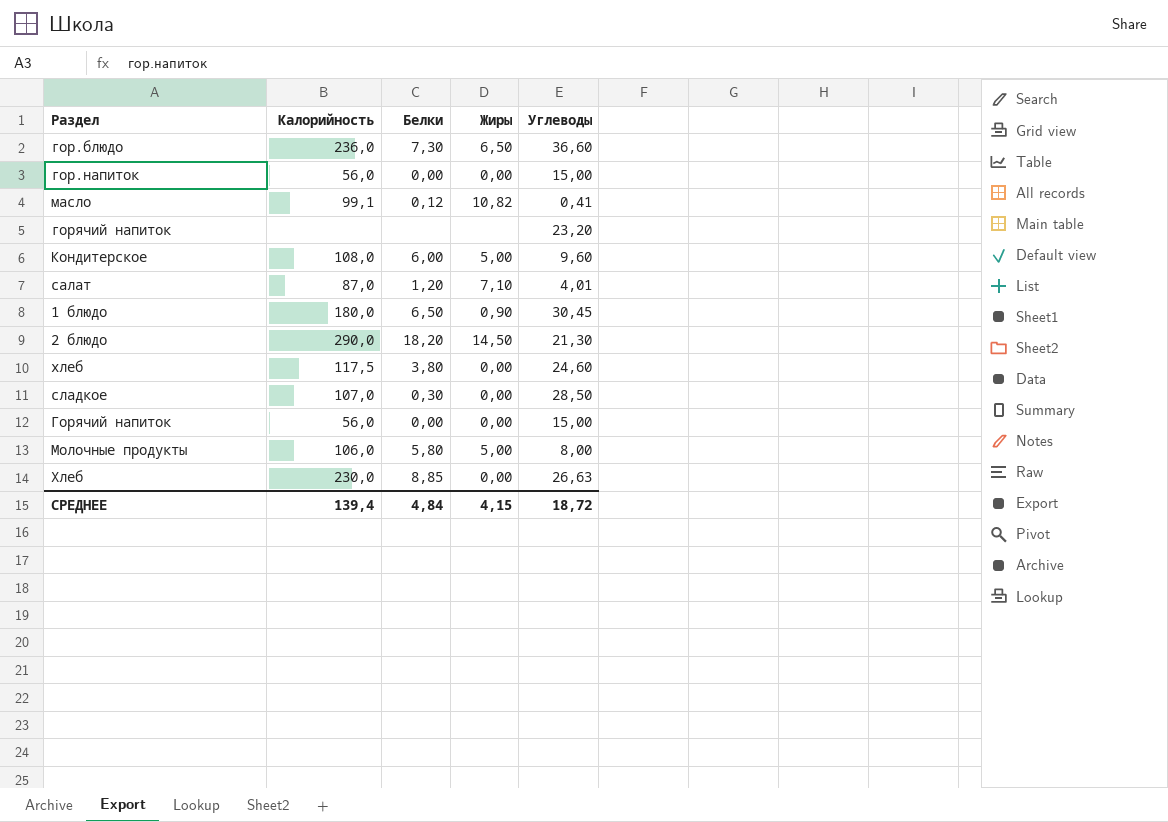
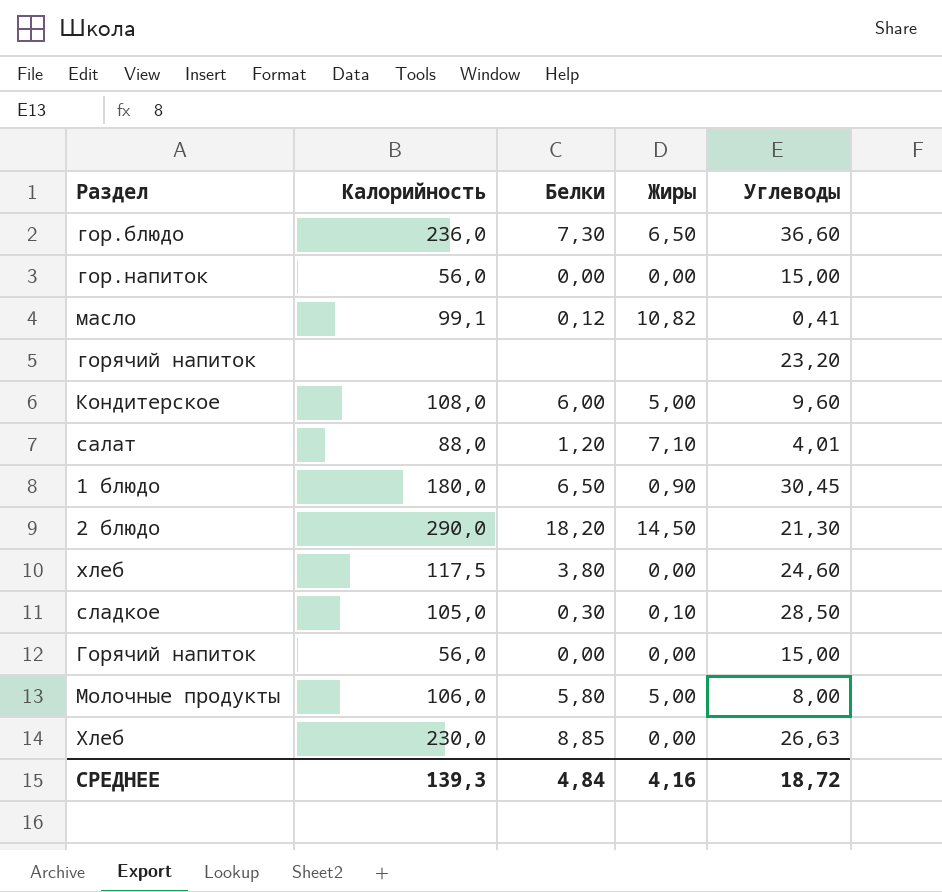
салат | Калорийность: 87,0 -> 88,0
сладкое | Калорийность: 107,0 -> 105,0
сладкое | Жиры: 0,00 -> 0,10
СРЕДНЕЕ | Калорийность: 139,4 -> 139,3
СРЕДНЕЕ | Жиры: 4,15 -> 4,16

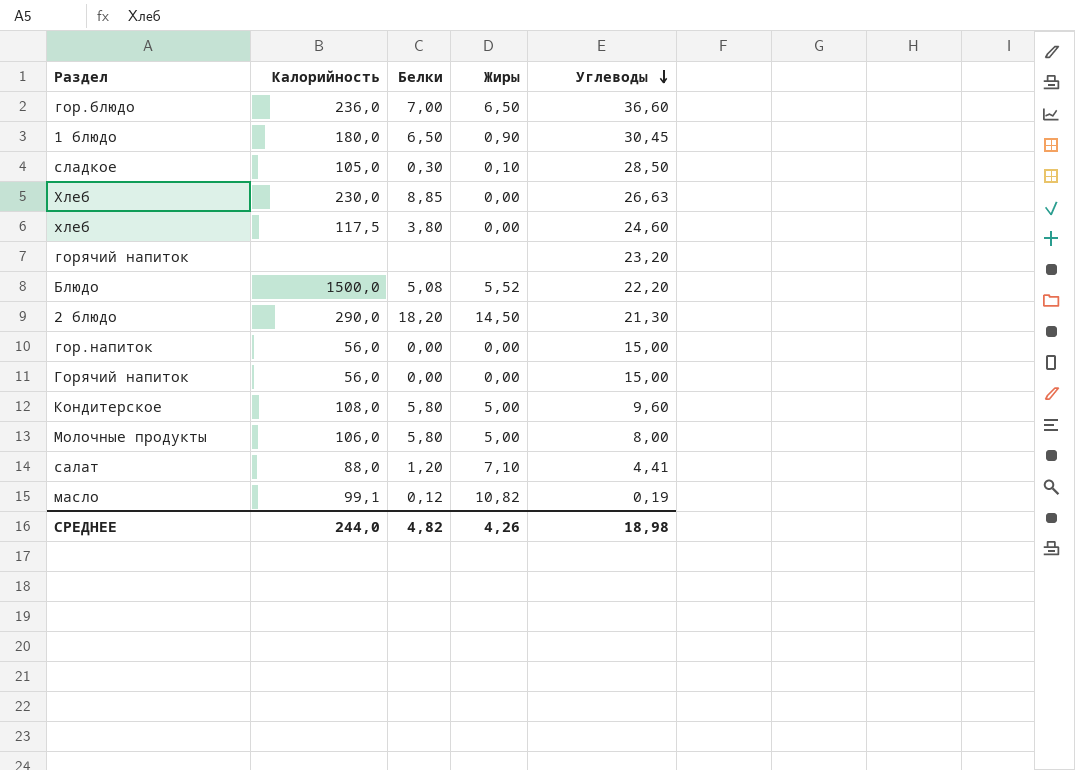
row order: none -> Углеводы descending
гор.блюдо | Белки: 7,30 -> 7,00
row Блюдо: none -> 1500,0 | 5,08 | 5,52 | 22,20
Кондитерское | Белки: 6,00 -> 5,80
салат | Углеводы: 4,01 -> 4,41
масло | Углеводы: 0,41 -> 0,19
СРЕДНЕЕ | Калорийность: 139,3 -> 244,0
СРЕДНЕЕ | Белки: 4,84 -> 4,82
СРЕДНЕЕ | Жиры: 4,16 -> 4,26
СРЕДНЕЕ | Углеводы: 18,72 -> 18,98

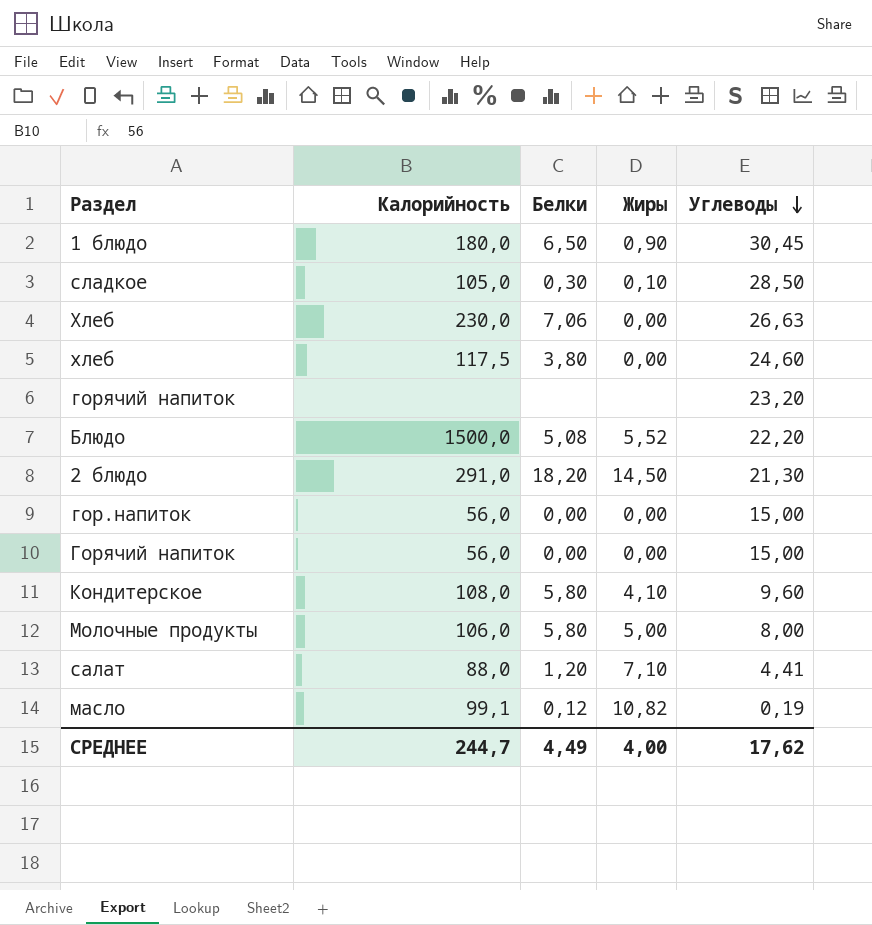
row гор.блюдо: 236,0 | 7,00 | 6,50 | 36,60 -> none
Хлеб | Белки: 8,85 -> 7,06
2 блюдо | Калорийность: 290,0 -> 291,0
Кондитерское | Жиры: 5,00 -> 4,10
СРЕДНЕЕ | Калорийность: 244,0 -> 244,7
СРЕДНЕЕ | Белки: 4,82 -> 4,49
СРЕДНЕЕ | Жиры: 4,26 -> 4,00
СРЕДНЕЕ | Углеводы: 18,98 -> 17,62

